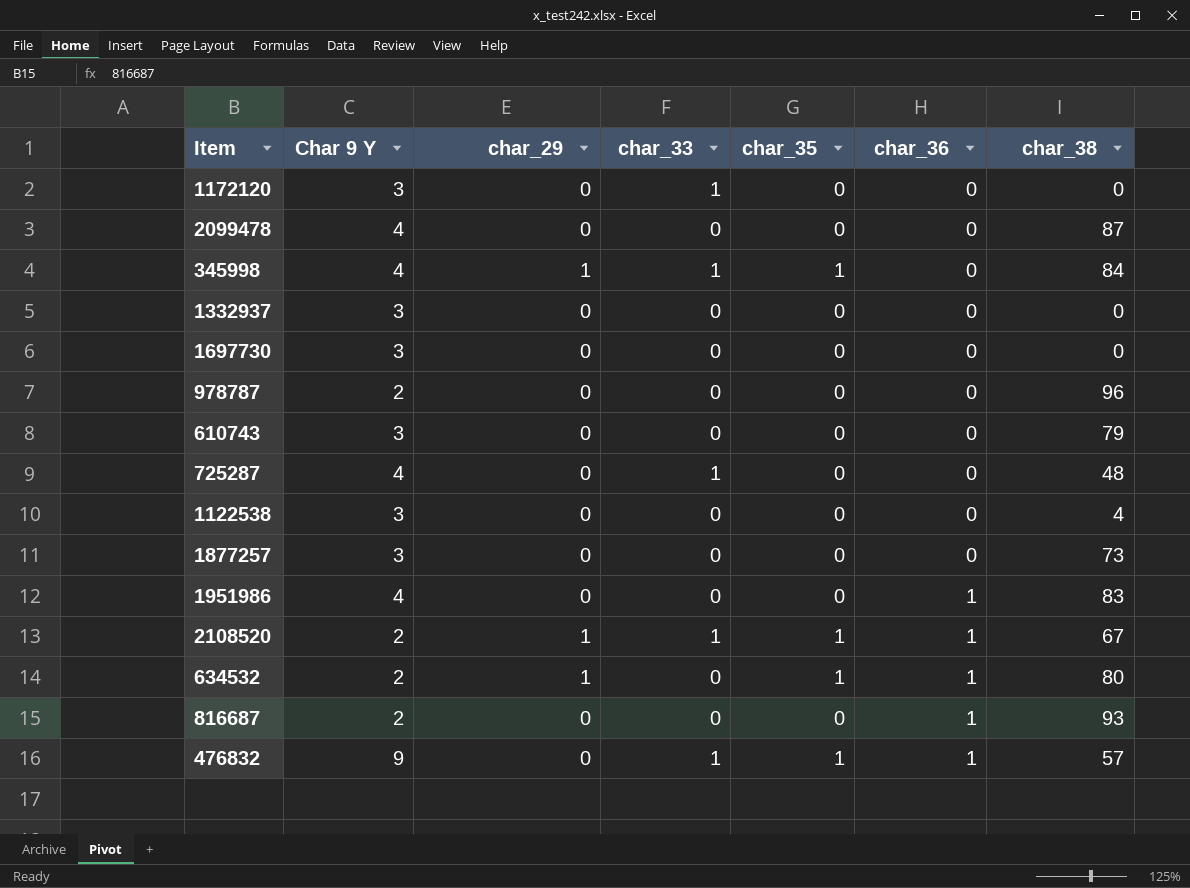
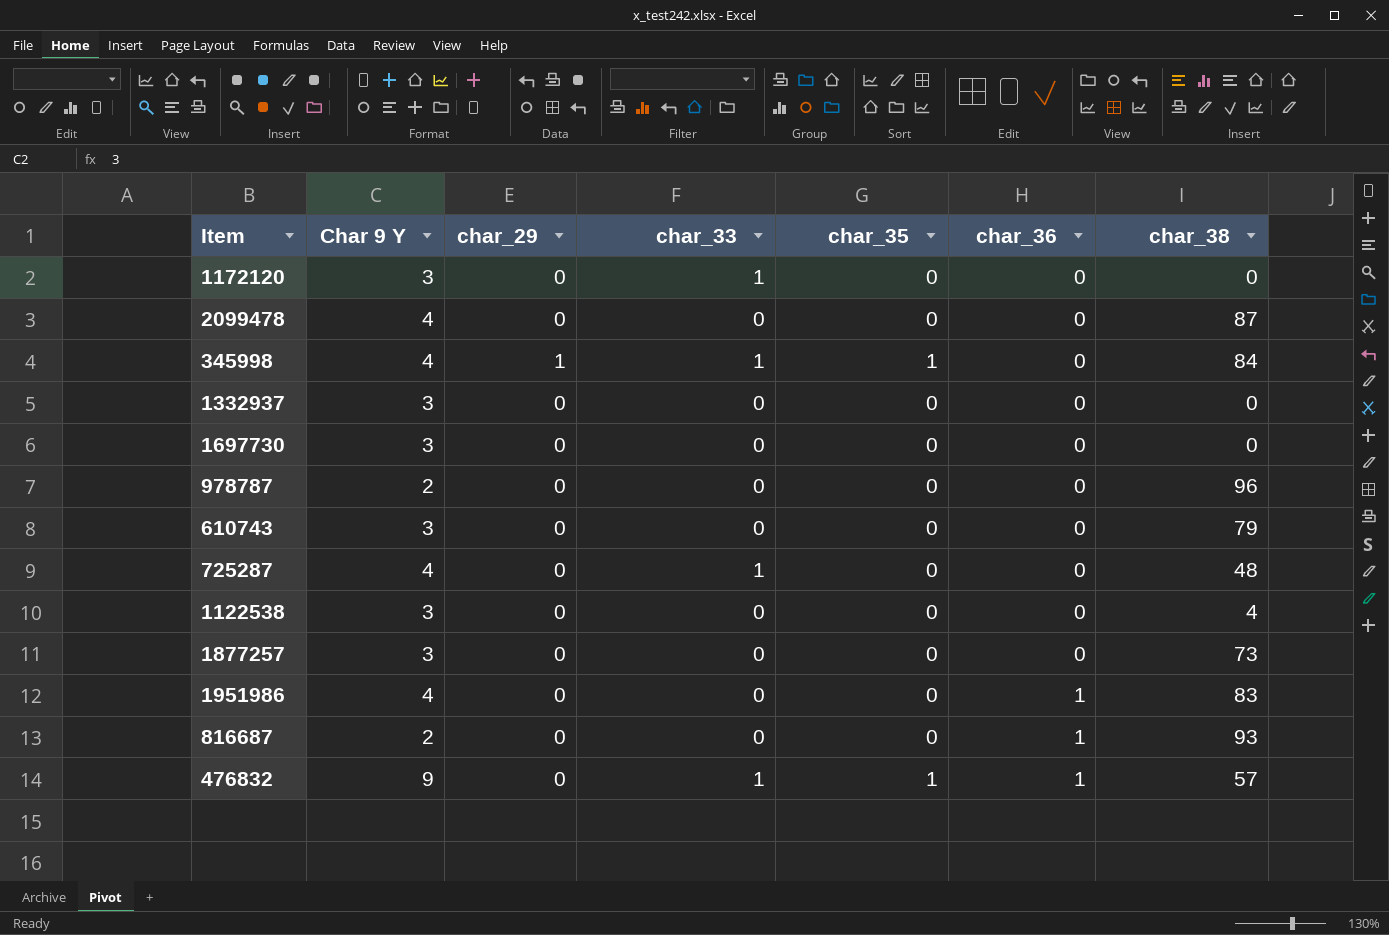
row 2108520: 2 | 1 | 1 | 1 | 1 | 67 -> none
row 634532: 2 | 1 | 0 | 1 | 1 | 80 -> none

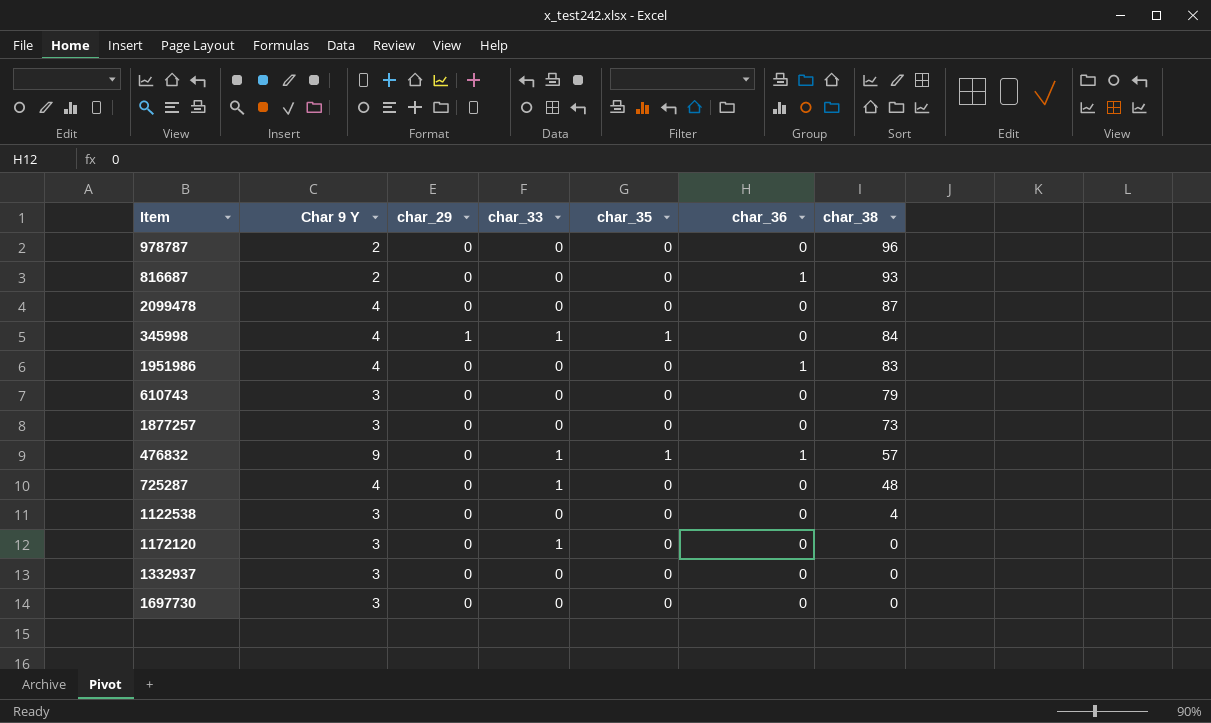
row order: char_36 ascending -> char_38 descending

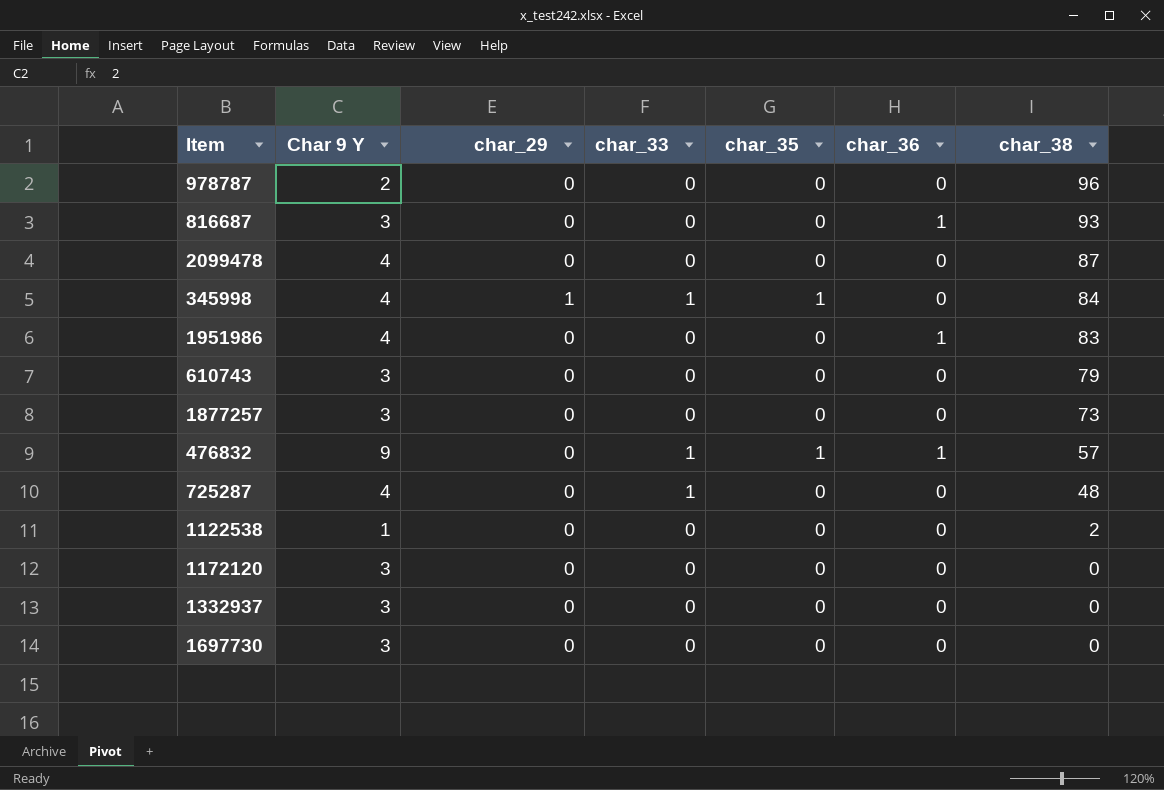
816687 | Char 9 Y: 2 -> 3
1122538 | Char 9 Y: 3 -> 1
1122538 | char_38: 4 -> 2
1172120 | char_33: 1 -> 0

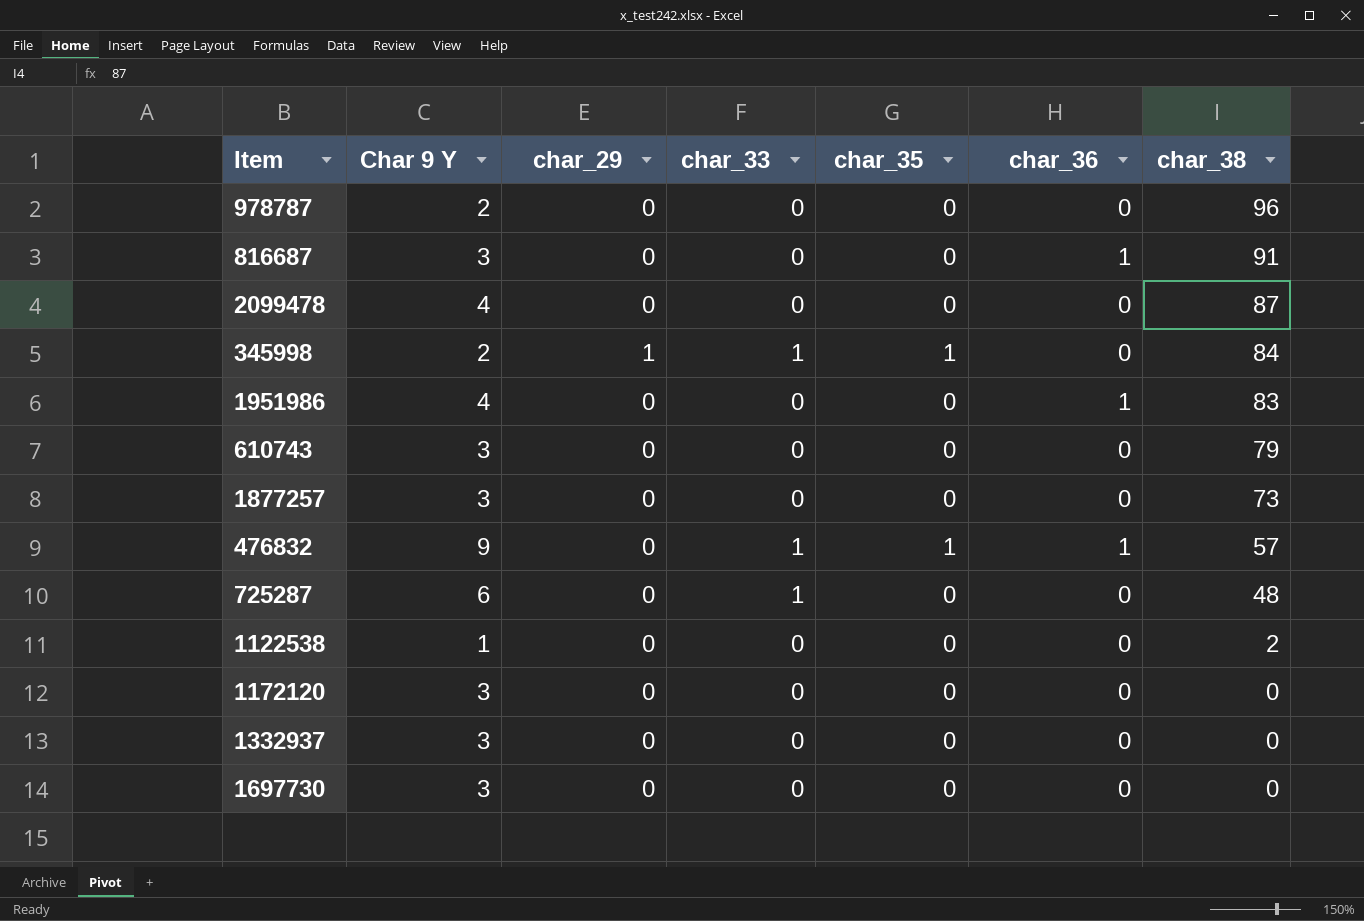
816687 | char_38: 93 -> 91
345998 | Char 9 Y: 4 -> 2
725287 | Char 9 Y: 4 -> 6

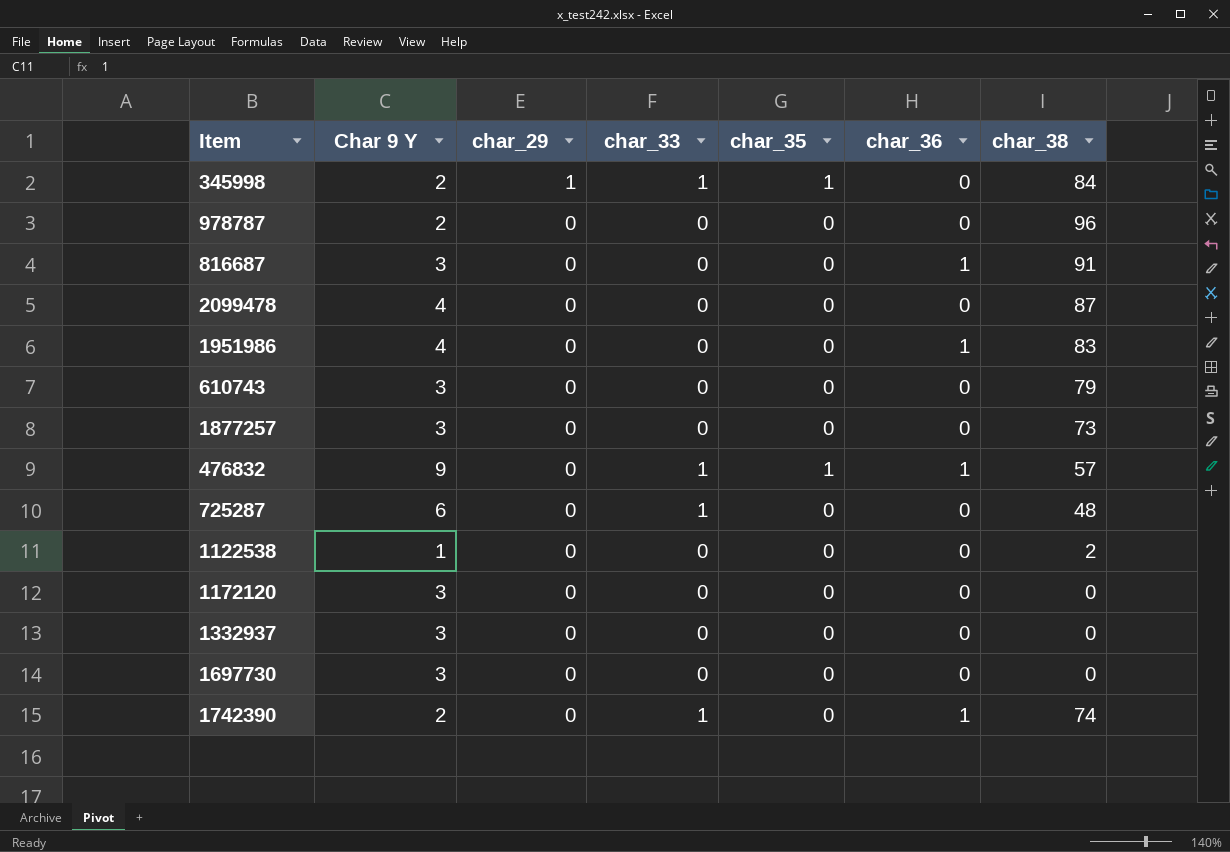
row order: char_38 descending -> char_29 descending
row 1742390: none -> 2 | 0 | 1 | 0 | 1 | 74

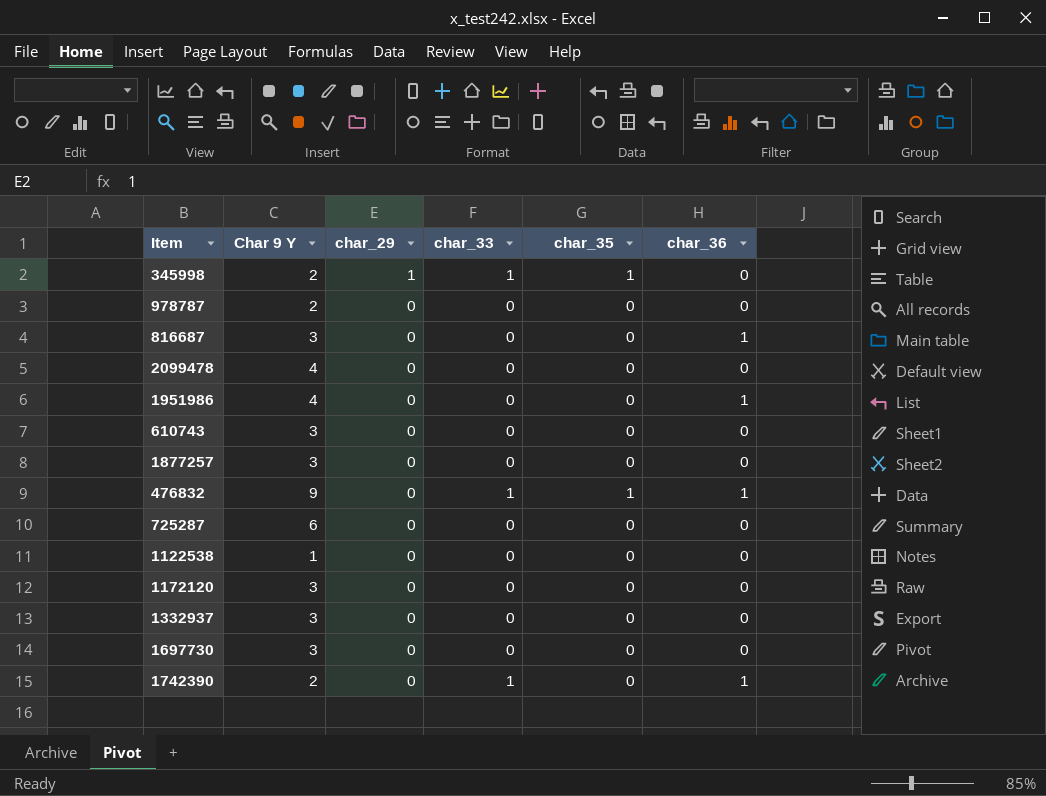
column char_38 | position: 7 -> none
725287 | char_33: 1 -> 0

